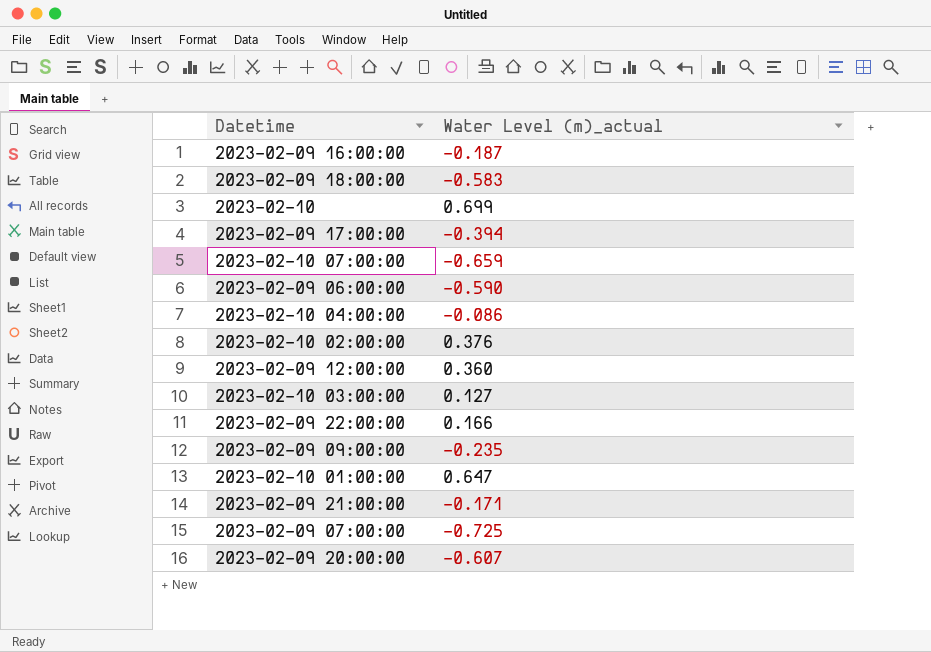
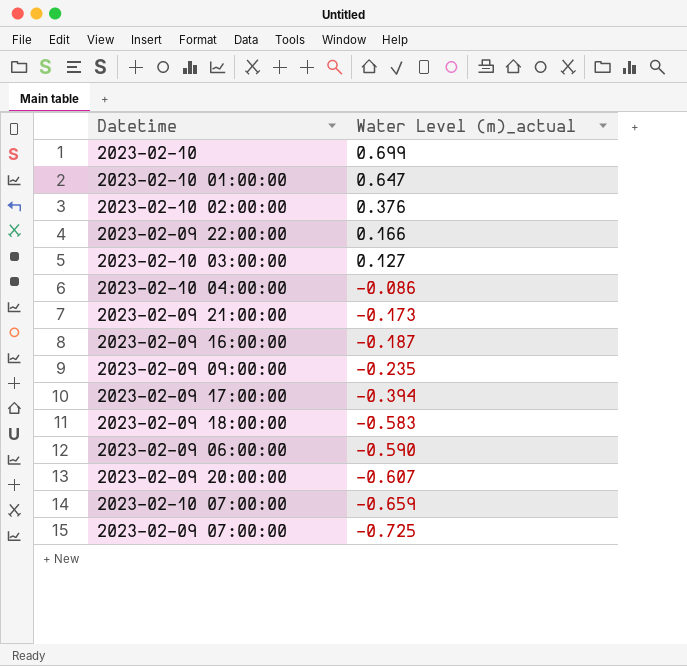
row order: none -> Water Level (m)_actual descending
row 2023-02-09 12:00:00: 0.360 -> none
2023-02-09 21:00:00 | Water Level (m)_actual: -0.171 -> -0.173

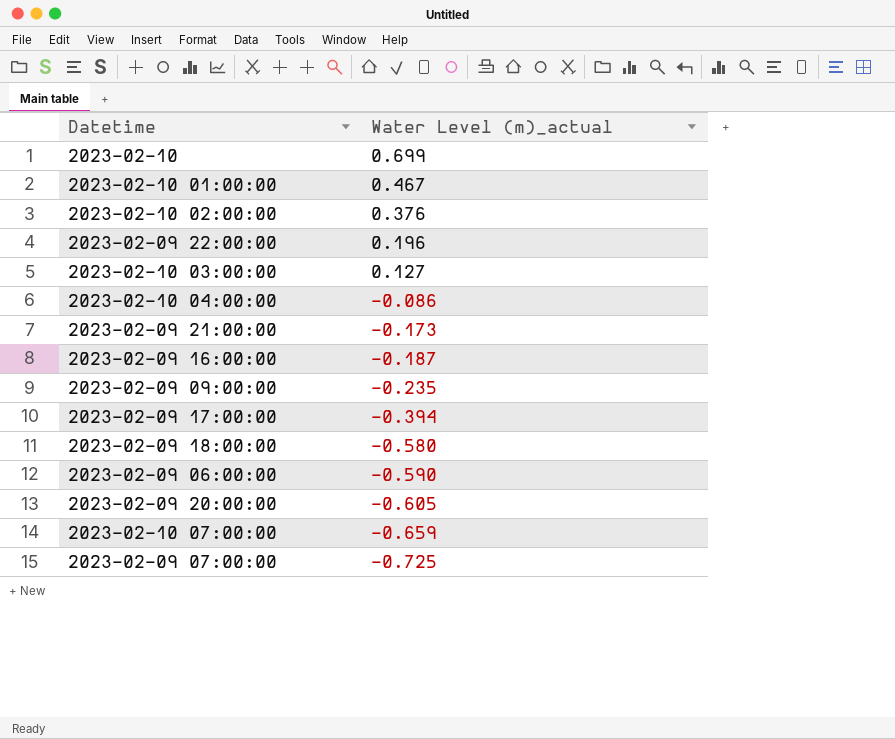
2023-02-10 01:00:00 | Water Level (m)_actual: 0.647 -> 0.467
2023-02-09 22:00:00 | Water Level (m)_actual: 0.166 -> 0.196
2023-02-09 18:00:00 | Water Level (m)_actual: -0.583 -> -0.580
2023-02-09 20:00:00 | Water Level (m)_actual: -0.607 -> -0.605

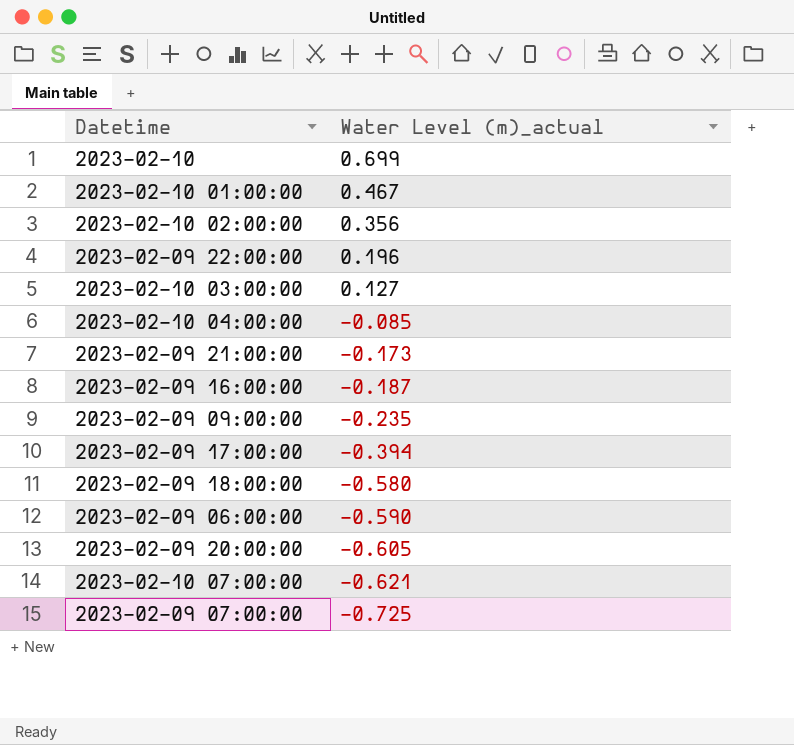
2023-02-10 02:00:00 | Water Level (m)_actual: 0.376 -> 0.356
2023-02-10 04:00:00 | Water Level (m)_actual: -0.086 -> -0.085
2023-02-10 07:00:00 | Water Level (m)_actual: -0.659 -> -0.621

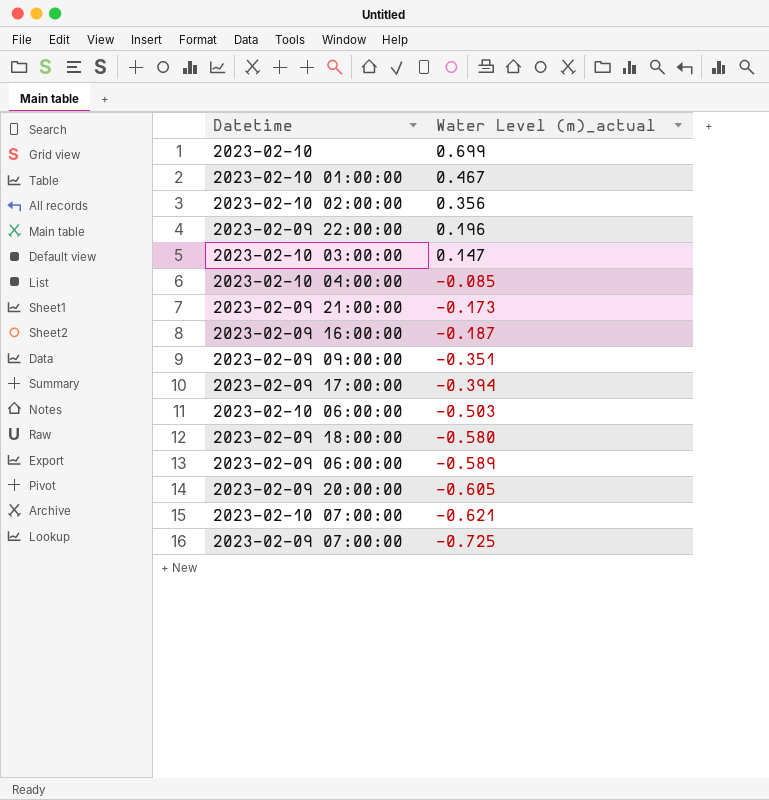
2023-02-10 03:00:00 | Water Level (m)_actual: 0.127 -> 0.147
2023-02-09 09:00:00 | Water Level (m)_actual: -0.235 -> -0.351
row 2023-02-10 06:00:00: none -> -0.503
2023-02-09 06:00:00 | Water Level (m)_actual: -0.590 -> -0.589

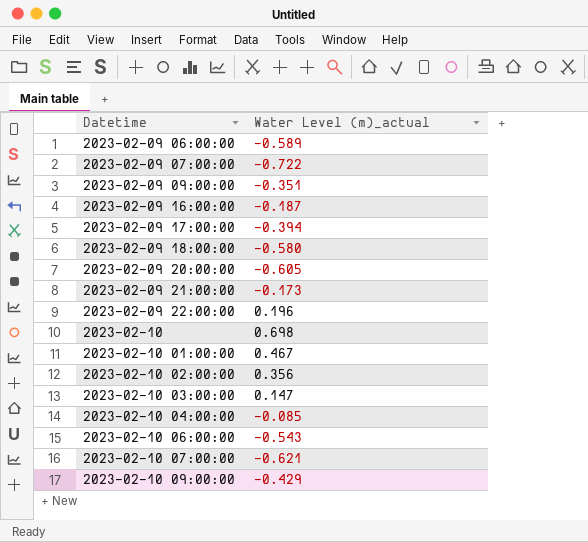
row order: Water Level (m)_actual descending -> Datetime ascending
2023-02-09 07:00:00 | Water Level (m)_actual: -0.725 -> -0.722
2023-02-10 | Water Level (m)_actual: 0.699 -> 0.698
2023-02-10 06:00:00 | Water Level (m)_actual: -0.503 -> -0.543
row 2023-02-10 09:00:00: none -> -0.429

